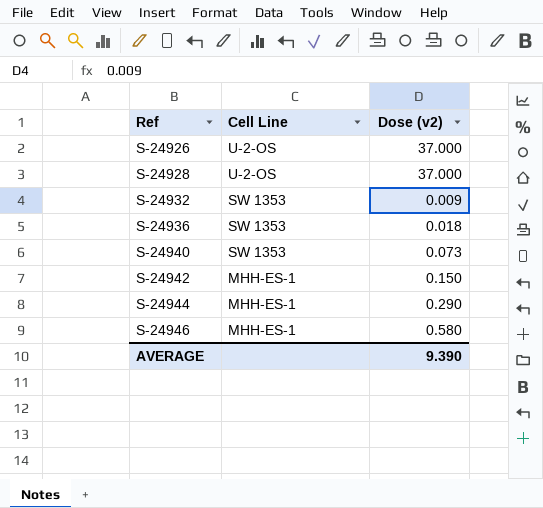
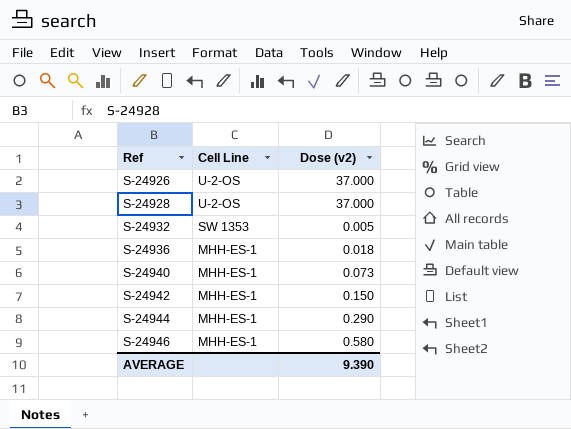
S-24932 | Dose (v2): 0.009 -> 0.005
S-24936 | Cell Line: SW 1353 -> MHH-ES-1
S-24940 | Cell Line: SW 1353 -> MHH-ES-1

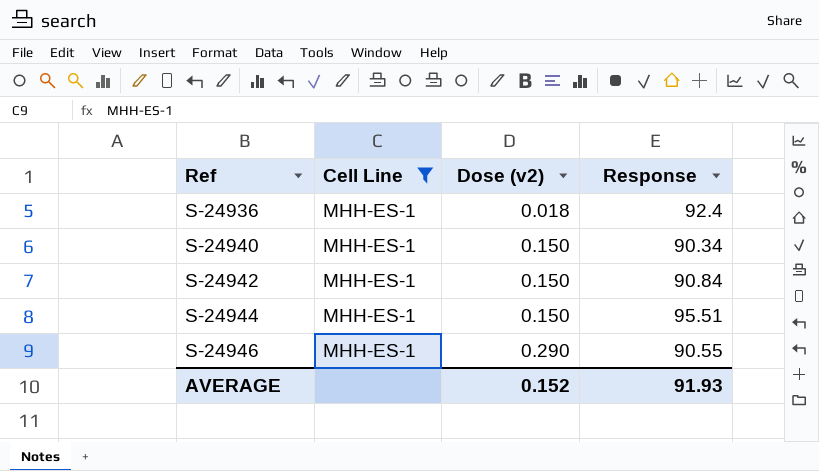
filter: none -> Cell Line = MHH-ES-1
column Response | position: none -> 4
S-24940 | Dose (v2): 0.073 -> 0.150
S-24944 | Dose (v2): 0.290 -> 0.150
S-24946 | Dose (v2): 0.580 -> 0.290
AVERAGE | Dose (v2): 9.390 -> 0.152

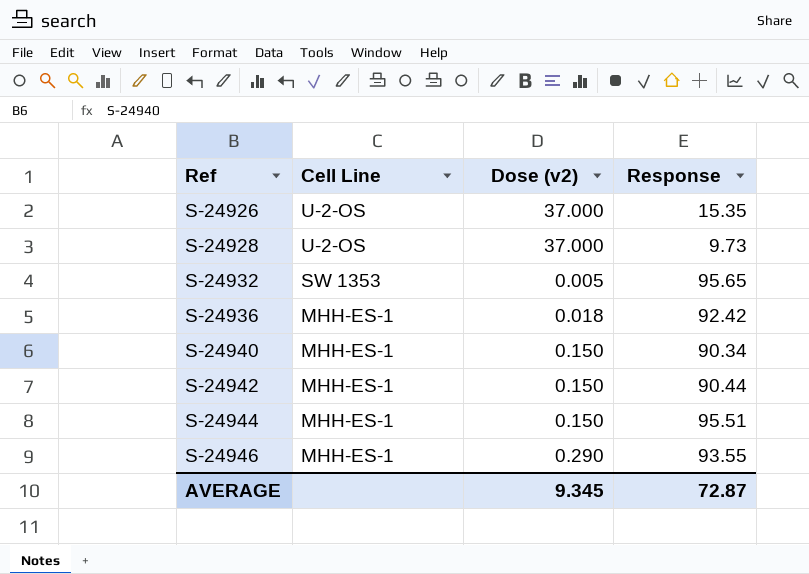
filter: Cell Line = MHH-ES-1 -> none
S-24936 | Response: 92.4 -> 92.42
S-24942 | Response: 90.84 -> 90.44
S-24946 | Response: 90.55 -> 93.55
AVERAGE | Dose (v2): 0.152 -> 9.345
AVERAGE | Response: 91.93 -> 72.87

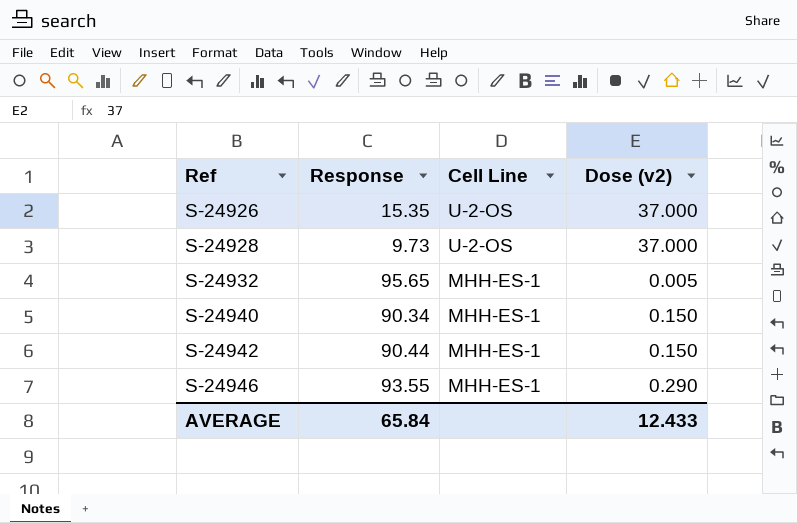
column Response | position: 4 -> 2
row S-24936: MHH-ES-1 | 0.018 | 92.42 -> none
row S-24944: MHH-ES-1 | 0.150 | 95.51 -> none
S-24932 | Cell Line: SW 1353 -> MHH-ES-1
AVERAGE | Response: 72.87 -> 65.84
AVERAGE | Dose (v2): 9.345 -> 12.433

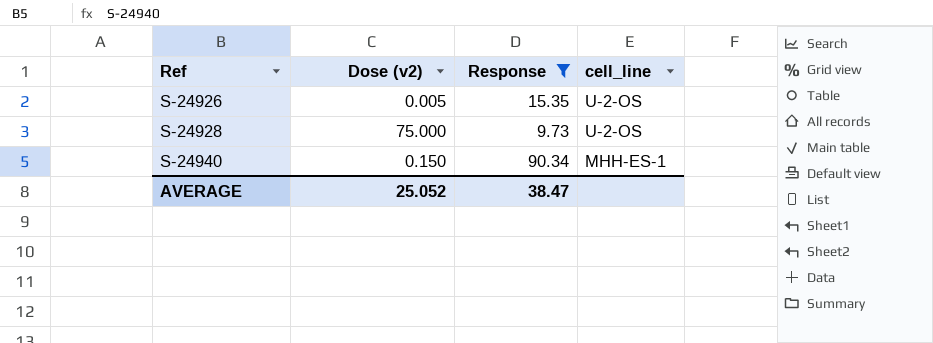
filter: none -> Response <= 90.34
column Dose (v2) | position: 4 -> 2
column name: Cell Line -> cell_line
S-24926 | Dose (v2): 37.000 -> 0.005
S-24928 | Dose (v2): 37.000 -> 75.000
AVERAGE | Dose (v2): 12.433 -> 25.052
AVERAGE | Response: 65.84 -> 38.47

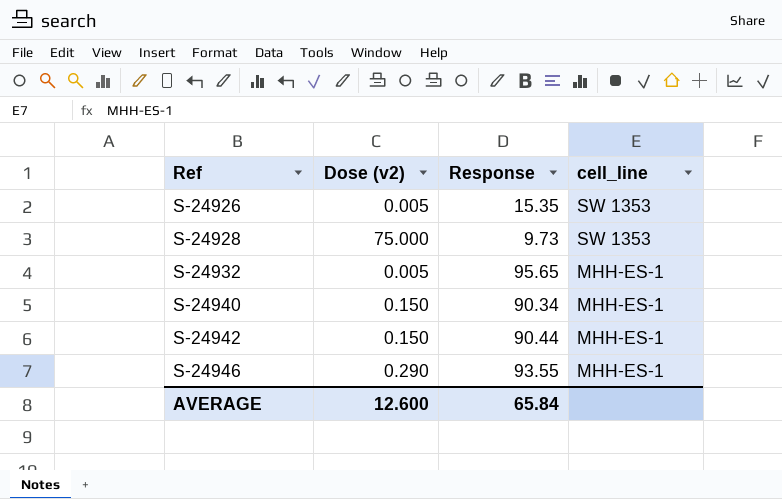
filter: Response <= 90.34 -> none
S-24926 | cell_line: U-2-OS -> SW 1353
S-24928 | cell_line: U-2-OS -> SW 1353
AVERAGE | Dose (v2): 25.052 -> 12.600
AVERAGE | Response: 38.47 -> 65.84

